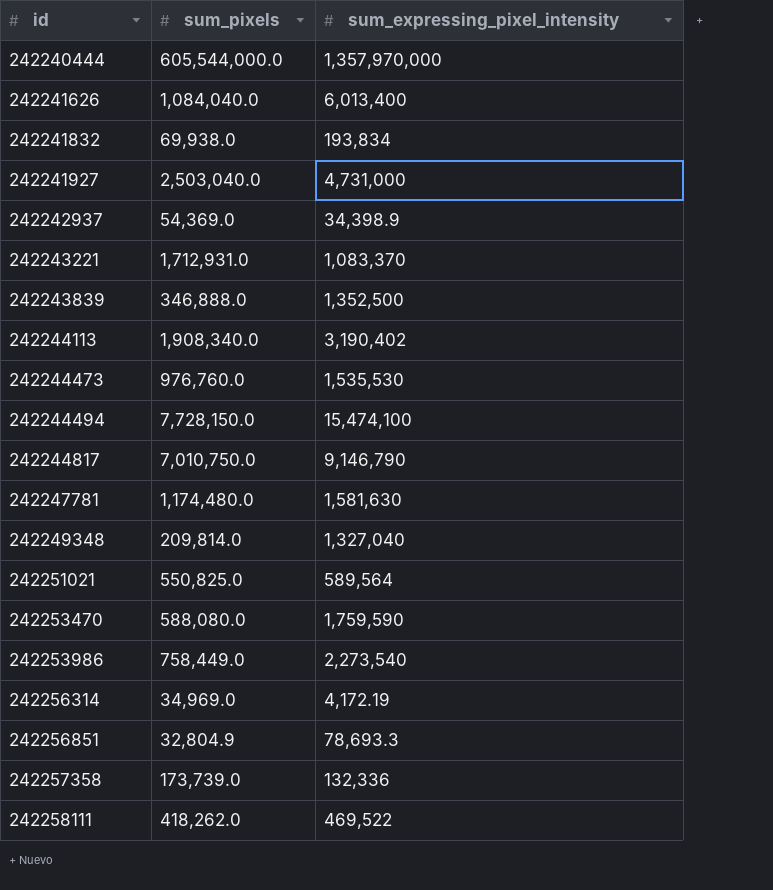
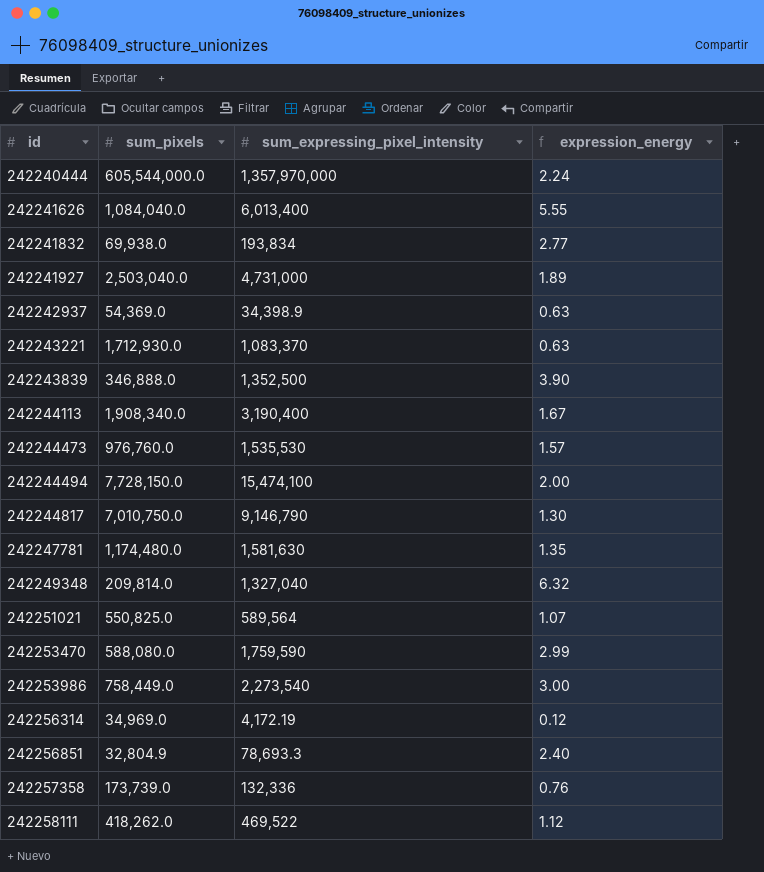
column expression_energy | formula: none -> [sum_expressing_pixel_intensity] / [sum_pixels]
242243221 | sum_pixels: 1,712,931.0 -> 1,712,930.0
242244113 | sum_expressing_pixel_intensity: 3,190,402 -> 3,190,400

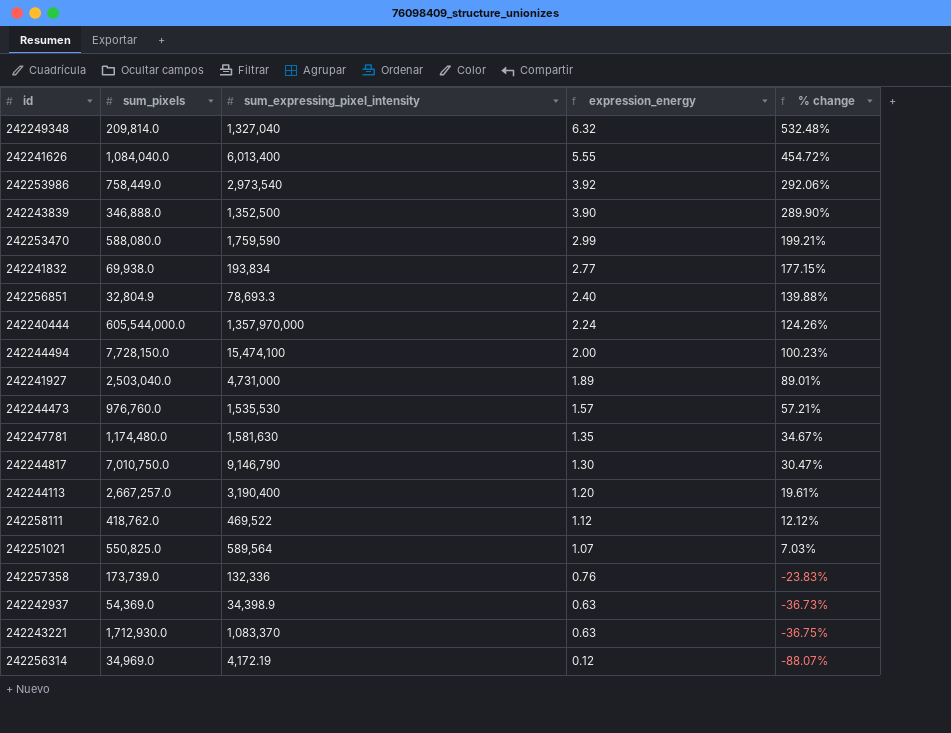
row order: id ascending -> expression_energy descending
column % change | formula: none -> ([sum_expressing_pixel_intensity] - [sum_pixels]) / [sum_pixels]
242253986 | sum_expressing_pixel_intensity: 2,273,540 -> 2,973,540
242253986 | expression_energy: 3.00 -> 3.92
242244113 | sum_pixels: 1,908,340.0 -> 2,667,257.0
242244113 | expression_energy: 1.67 -> 1.20
242258111 | sum_pixels: 418,262.0 -> 418,762.0

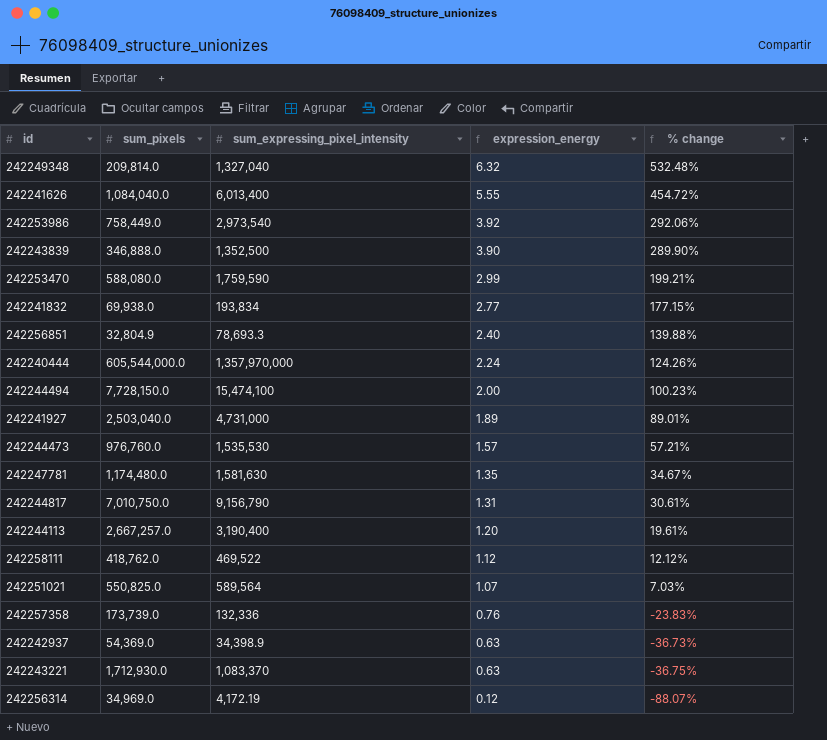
242244817 | sum_expressing_pixel_intensity: 9,146,790 -> 9,156,790
242244817 | expression_energy: 1.30 -> 1.31
242244817 | % change: 30.47% -> 30.61%

